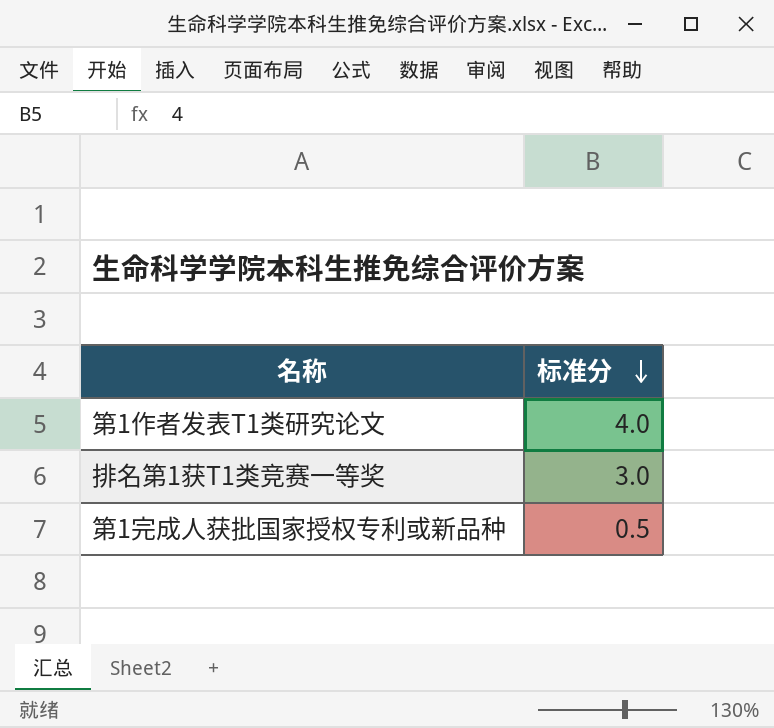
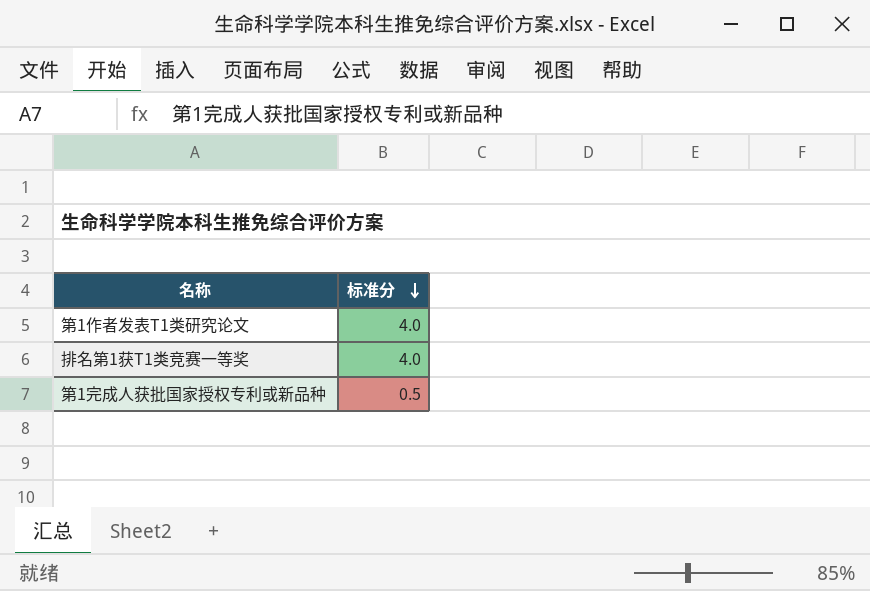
排名第1获T1类竞赛一等奖 | 标准分: 3.0 -> 4.0

